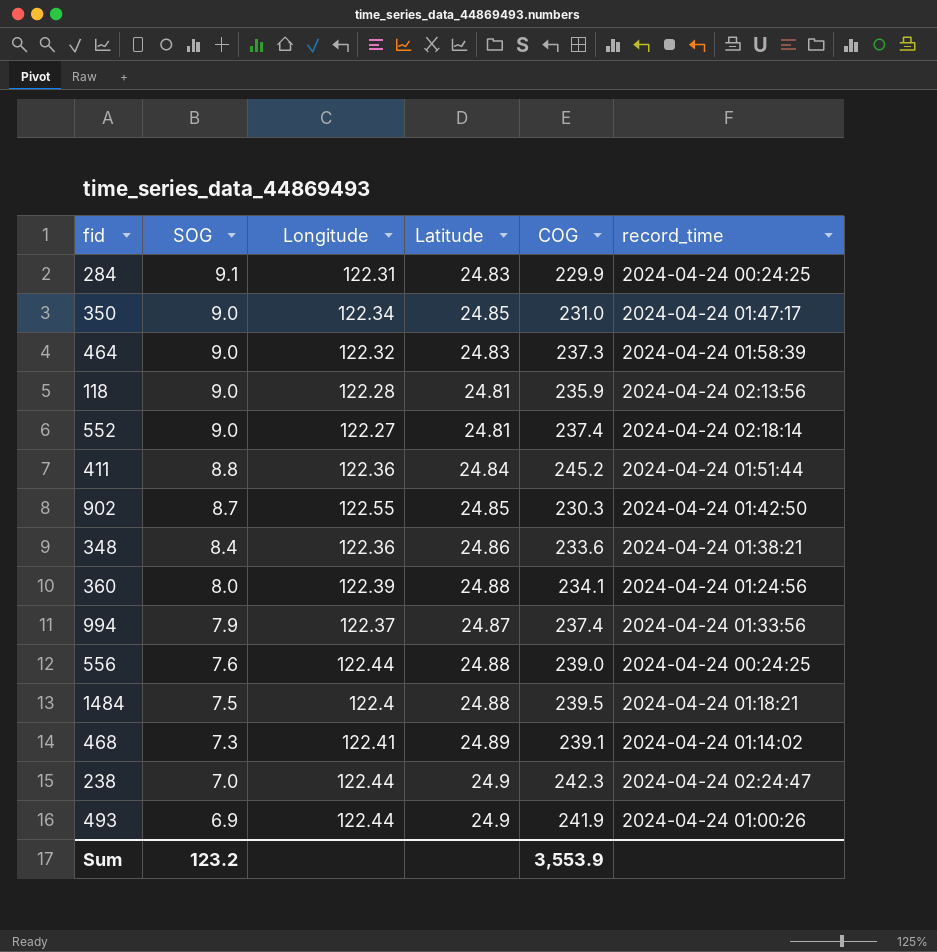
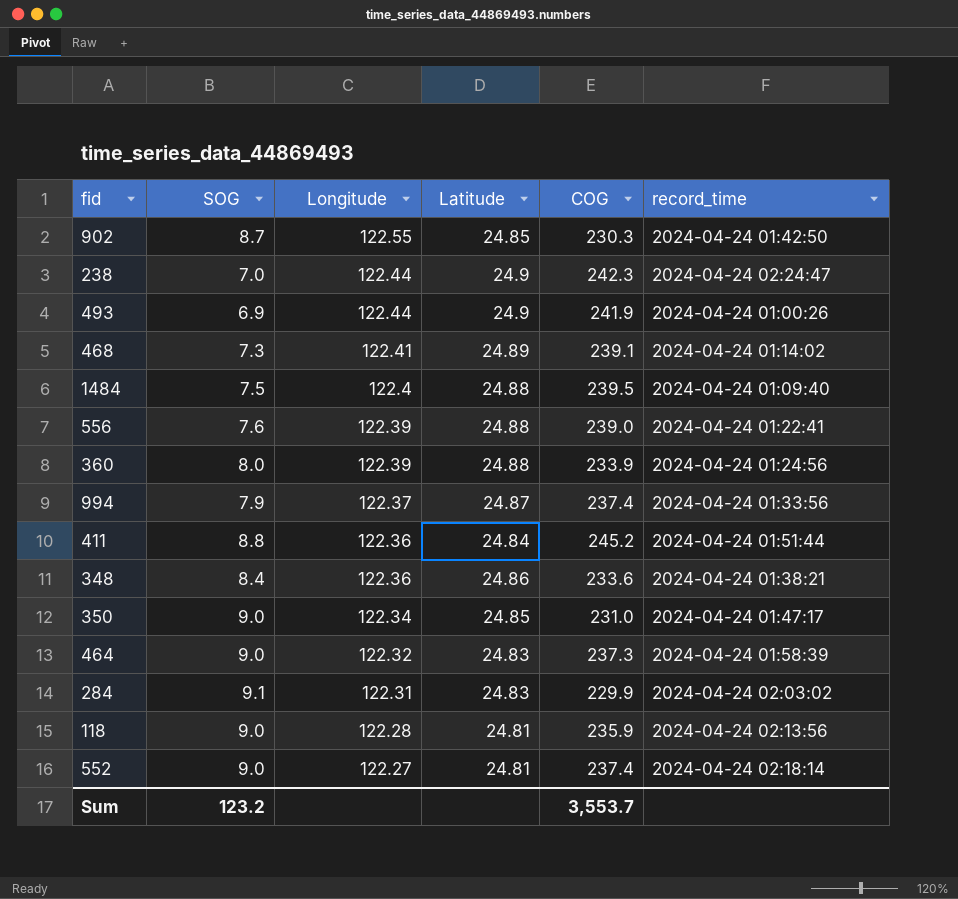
row order: SOG descending -> Longitude descending
1484 | record_time: 2024-04-24 01:18:21 -> 2024-04-24 01:09:40
556 | Longitude: 122.44 -> 122.39
556 | record_time: 2024-04-24 00:24:25 -> 2024-04-24 01:22:41
360 | COG: 234.1 -> 233.9
284 | record_time: 2024-04-24 00:24:25 -> 2024-04-24 02:03:02
Sum | COG: 3,553.9 -> 3,553.7

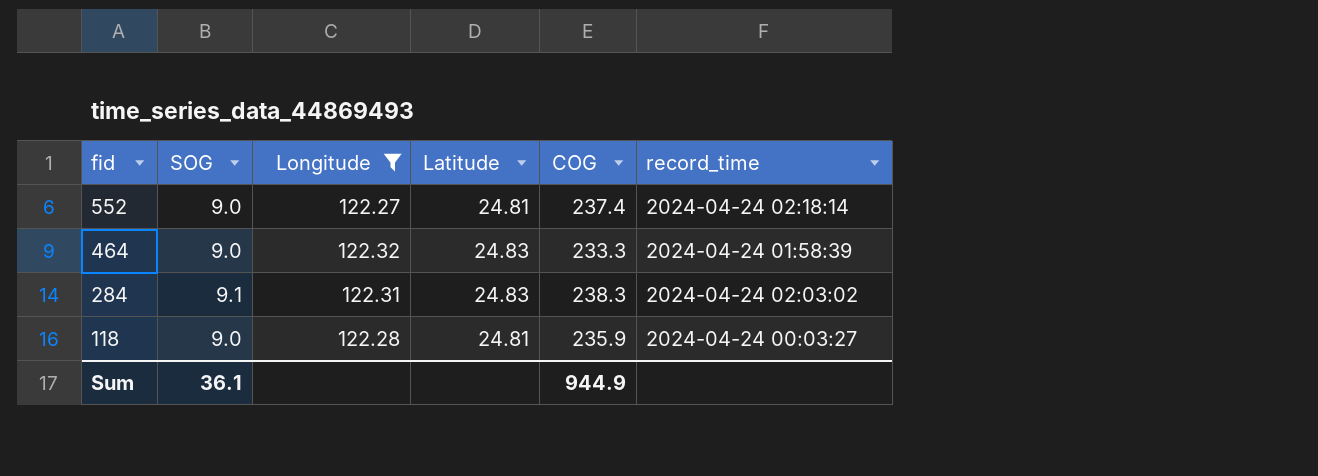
filter: none -> Longitude <= 122.32
row order: Longitude descending -> fid descending
464 | COG: 237.3 -> 233.3
284 | COG: 229.9 -> 238.3
118 | record_time: 2024-04-24 02:13:56 -> 2024-04-24 00:03:27
Sum | SOG: 123.2 -> 36.1
Sum | COG: 3,553.7 -> 944.9

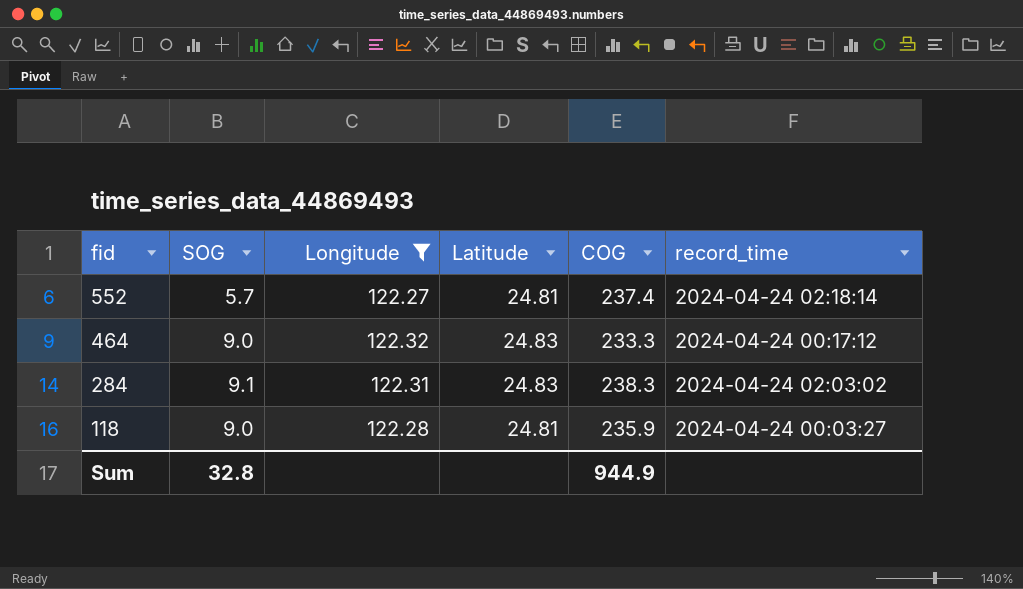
552 | SOG: 9.0 -> 5.7
464 | record_time: 2024-04-24 01:58:39 -> 2024-04-24 00:17:12
Sum | SOG: 36.1 -> 32.8

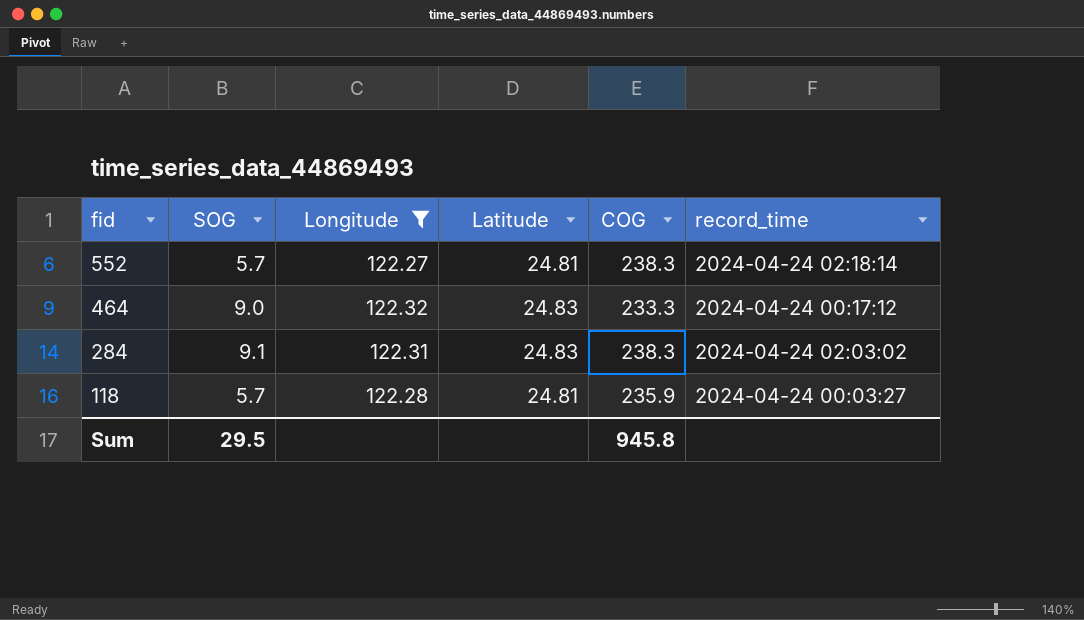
552 | COG: 237.4 -> 238.3
118 | SOG: 9.0 -> 5.7
Sum | SOG: 32.8 -> 29.5
Sum | COG: 944.9 -> 945.8

